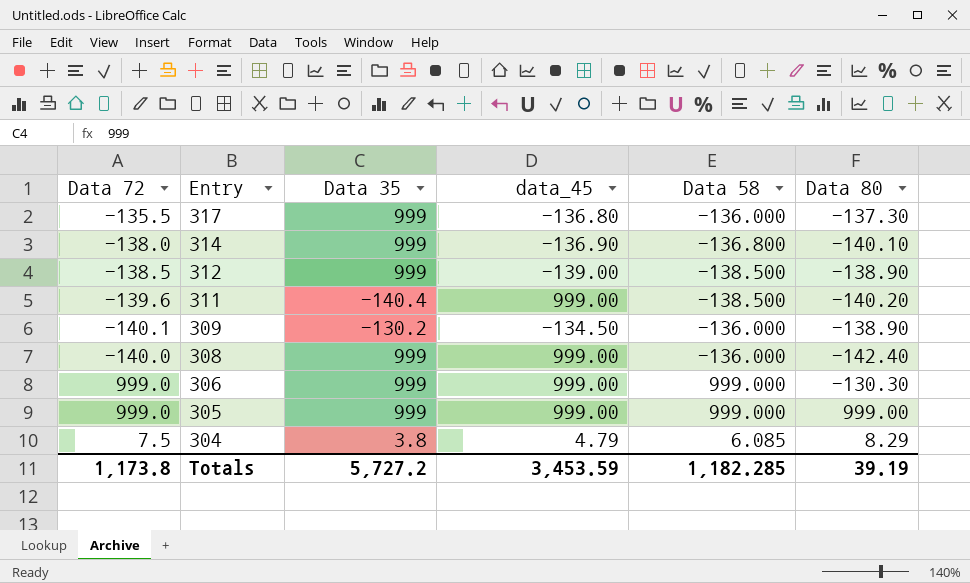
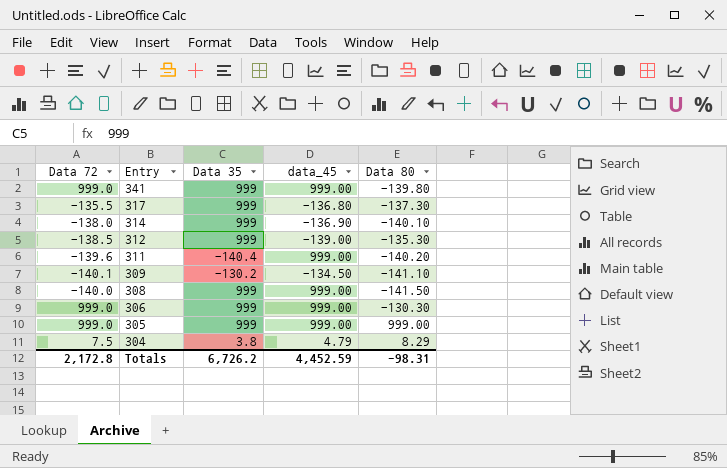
column Data 58 | position: 5 -> none
row 341: none -> 999.0 | 999 | 999.00 | -139.80
312 | Data 80: -138.90 -> -135.30
309 | Data 80: -138.90 -> -141.10
308 | Data 80: -142.40 -> -141.50
Totals | Data 72: 1,173.8 -> 2,172.8
Totals | Data 35: 5,727.2 -> 6,726.2
Totals | data_45: 3,453.59 -> 4,452.59
Totals | Data 80: 39.19 -> -98.31

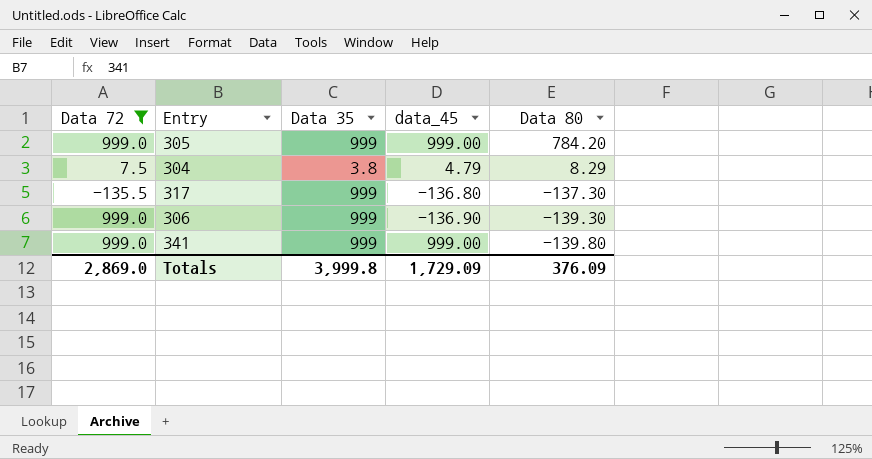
filter: none -> Data 72 >= -135.5
row order: Entry descending -> Data 80 descending
305 | Data 80: 999.00 -> 784.20
306 | data_45: 999.00 -> -136.90
306 | Data 80: -130.30 -> -139.30
Totals | Data 72: 2,172.8 -> 2,869.0
Totals | Data 35: 6,726.2 -> 3,999.8
Totals | data_45: 4,452.59 -> 1,729.09
Totals | Data 80: -98.31 -> 376.09

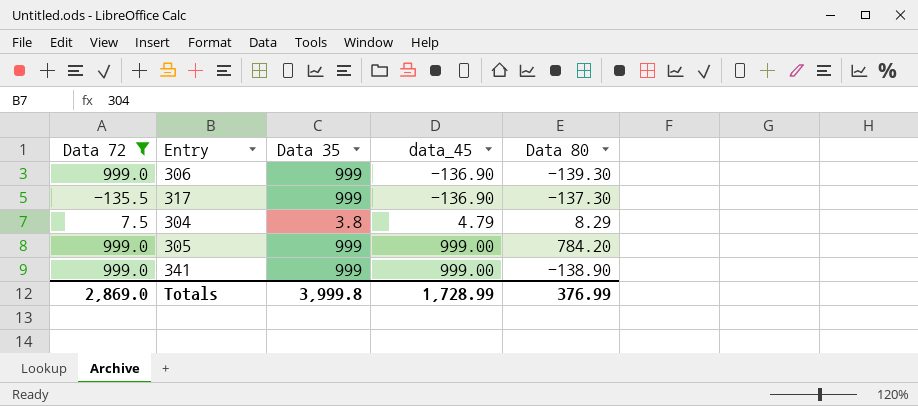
row order: Data 80 descending -> data_45 ascending
317 | data_45: -136.80 -> -136.90
341 | Data 80: -139.80 -> -138.90
Totals | data_45: 1,729.09 -> 1,728.99
Totals | Data 80: 376.09 -> 376.99

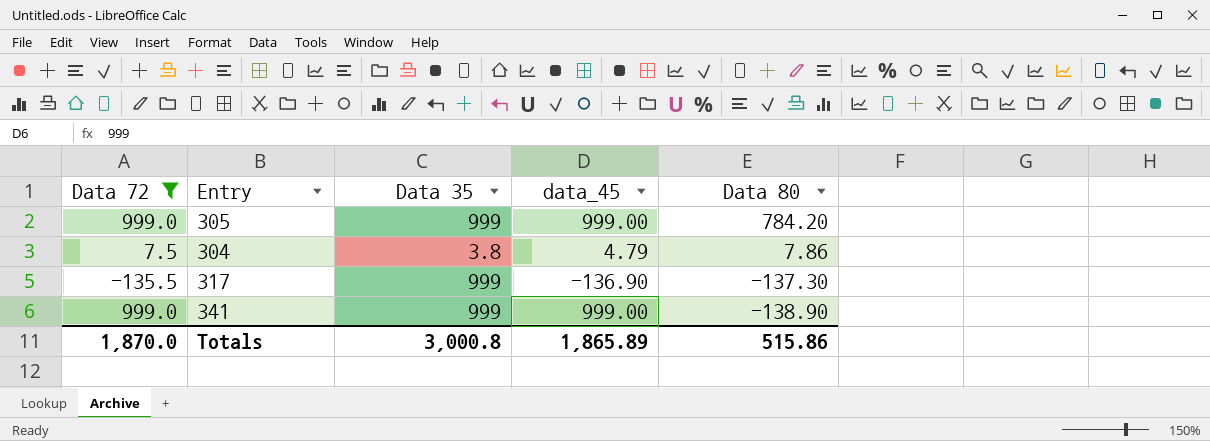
row order: data_45 ascending -> Data 80 descending
row 306: 999.0 | 999 | -136.90 | -139.30 -> none
304 | Data 80: 8.29 -> 7.86
Totals | Data 72: 2,869.0 -> 1,870.0
Totals | Data 35: 3,999.8 -> 3,000.8
Totals | data_45: 1,728.99 -> 1,865.89
Totals | Data 80: 376.99 -> 515.86

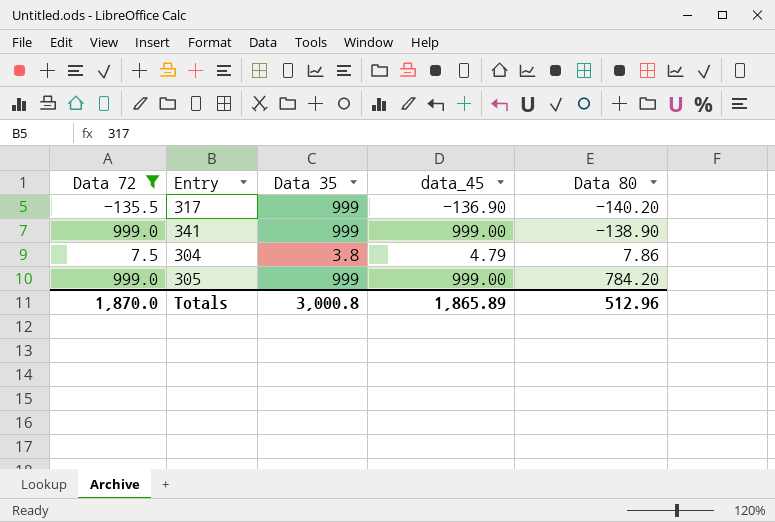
row order: Data 80 descending -> Data 80 ascending
317 | Data 80: -137.30 -> -140.20
Totals | Data 80: 515.86 -> 512.96

